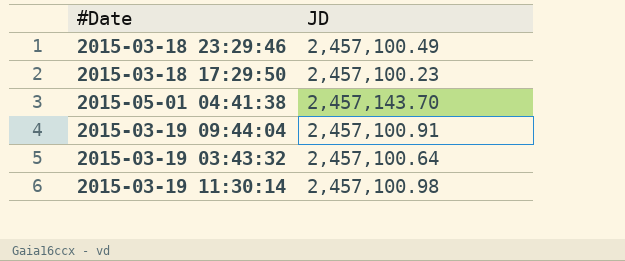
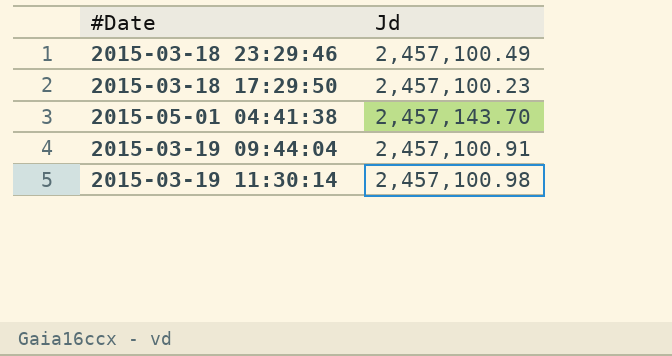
column name: JD -> Jd
row 2015-03-19 03:43:32: 2,457,100.64 -> none

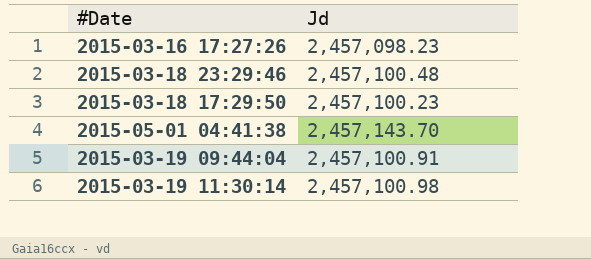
row 2015-03-16 17:27:26: none -> 2,457,098.23
2015-03-18 23:29:46 | Jd: 2,457,100.49 -> 2,457,100.48

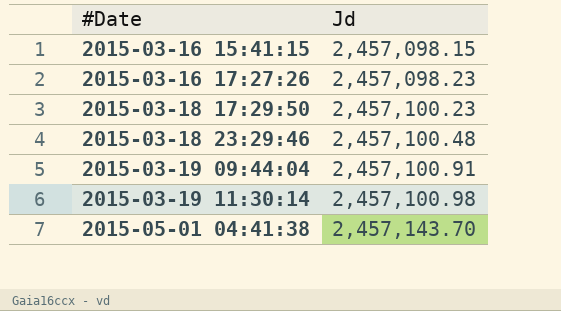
row order: none -> #Date ascending
row 2015-03-16 15:41:15: none -> 2,457,098.15

